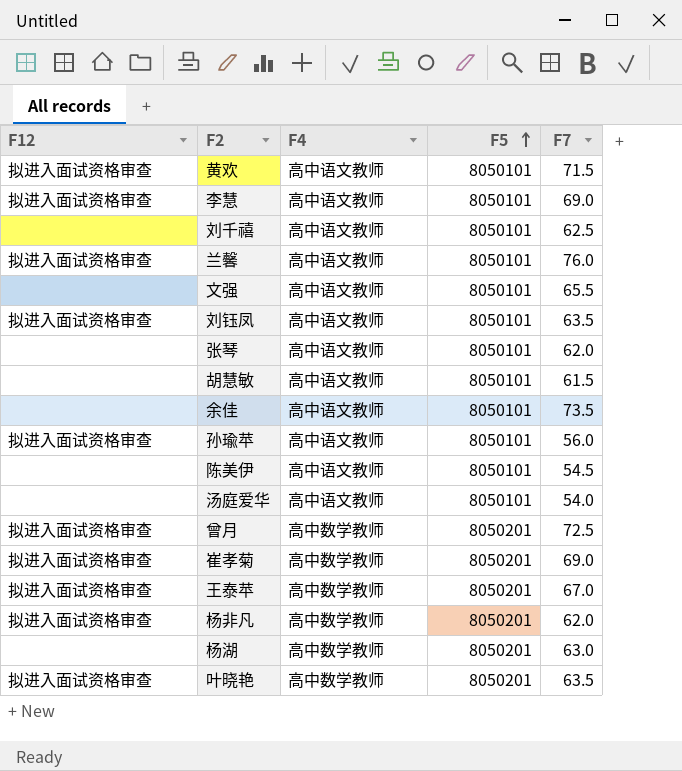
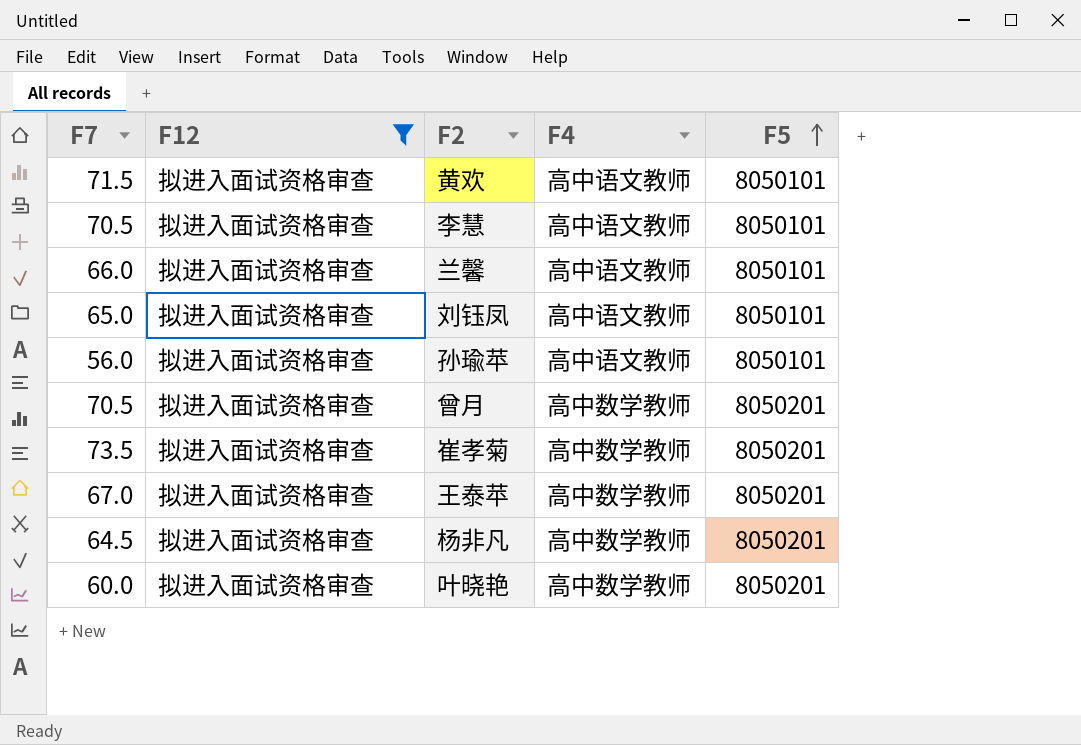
filter: none -> F12 = 拟进入面试资格审查
column F7 | position: 5 -> 1
李慧 | F7: 69.0 -> 70.5
兰馨 | F7: 76.0 -> 66.0
刘钰凤 | F7: 63.5 -> 65.0
曾月 | F7: 72.5 -> 70.5
崔孝菊 | F7: 69.0 -> 73.5
杨非凡 | F7: 62.0 -> 64.5
叶晓艳 | F7: 63.5 -> 60.0

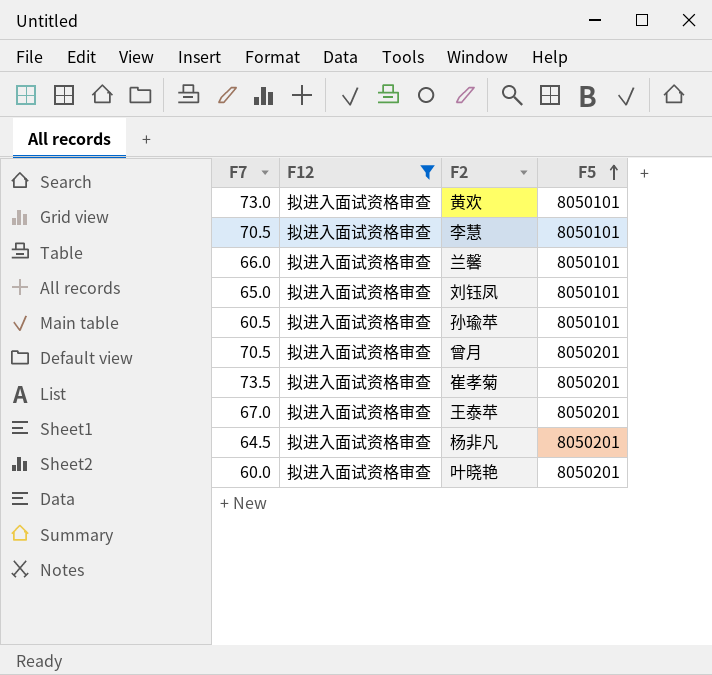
column F4 | position: 4 -> none
黄欢 | F7: 71.5 -> 73.0
孙瑜苹 | F7: 56.0 -> 60.5

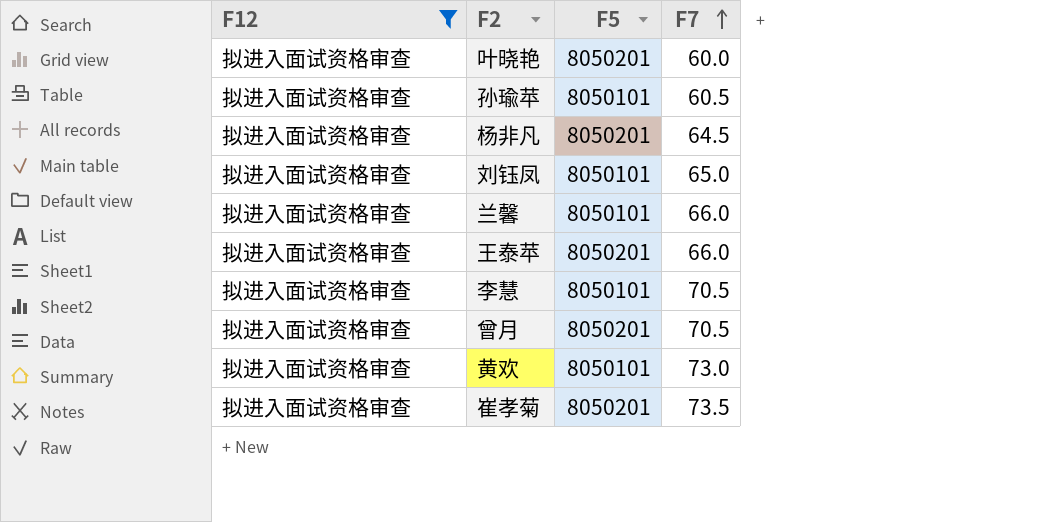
row order: F5 ascending -> F7 ascending
column F7 | position: 1 -> 4
王泰苹 | F7: 67.0 -> 66.0

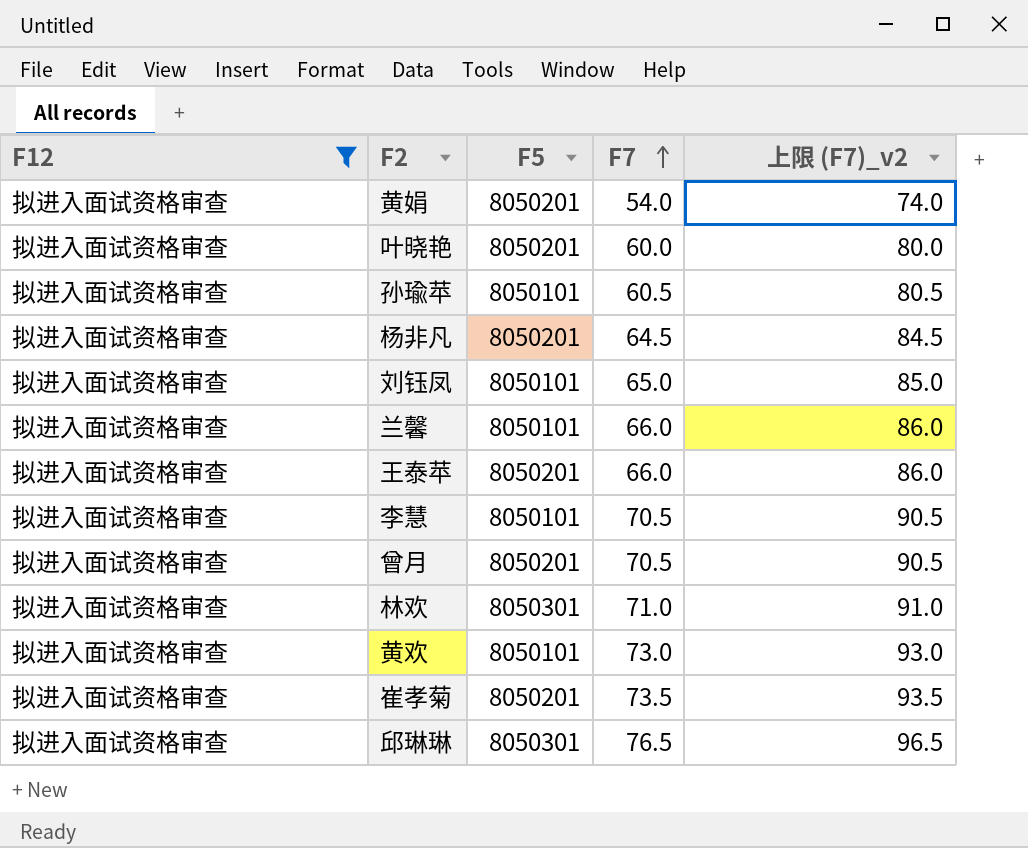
column 上限 (F7)_v2 | formula: none -> [F7] + 20
row 黄娟: none -> 拟进入面试资格审查 | 8050201 | 54.0 | 74.0
row 林欢: none -> 拟进入面试资格审查 | 8050301 | 71.0 | 91.0
row 邱琳琳: none -> 拟进入面试资格审查 | 8050301 | 76.5 | 96.5

